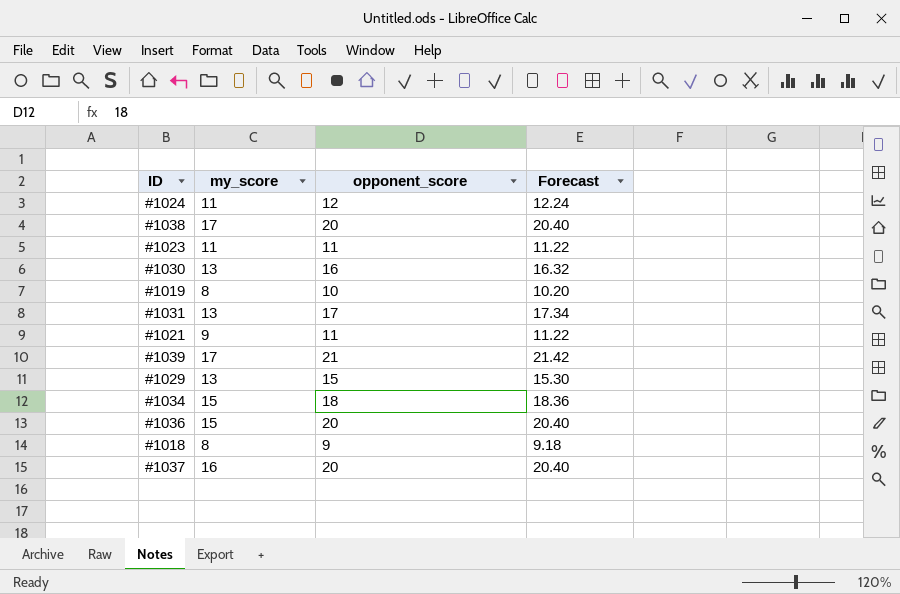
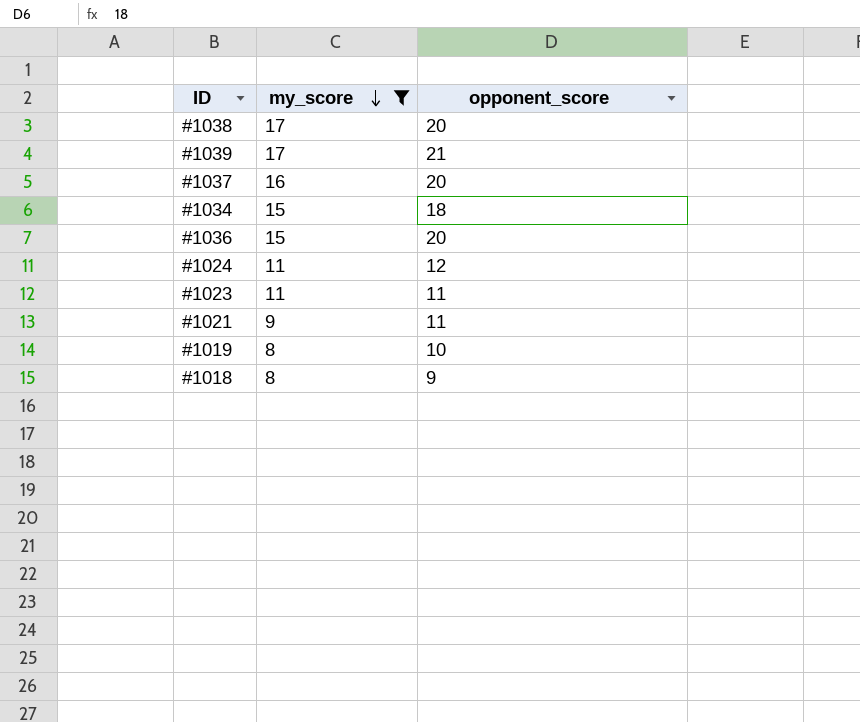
filter: none -> my_score != 13
row order: none -> my_score descending
column Forecast | formula: [opponent_score] * 1.02 -> none

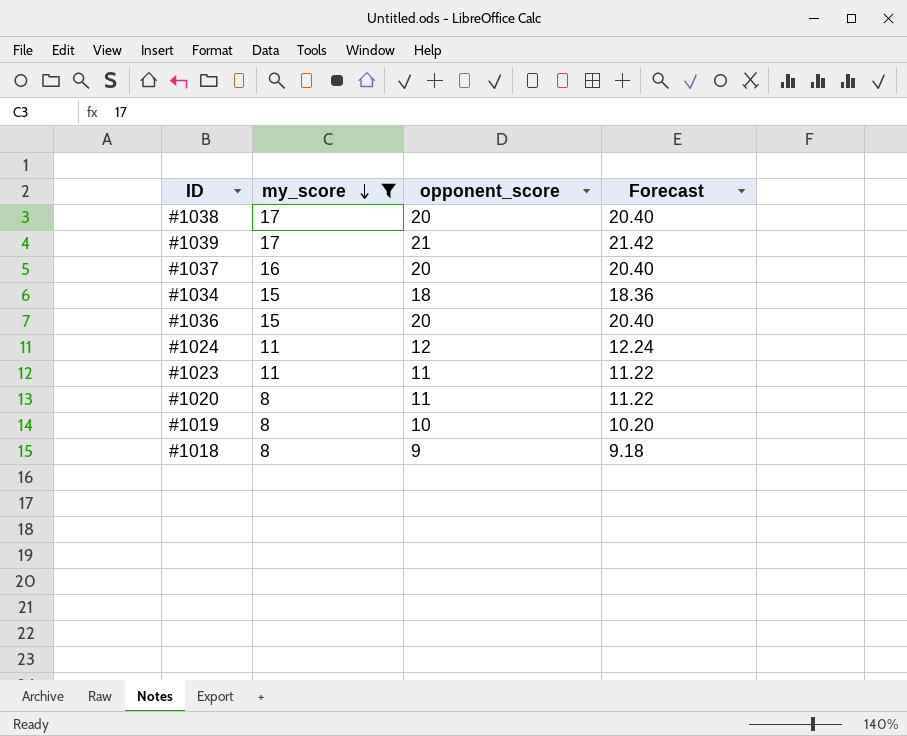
column Forecast | formula: none -> [opponent_score] * 1.02
row #1021: 9 | 11 -> none
row #1020: none -> 8 | 11 | 11.22

